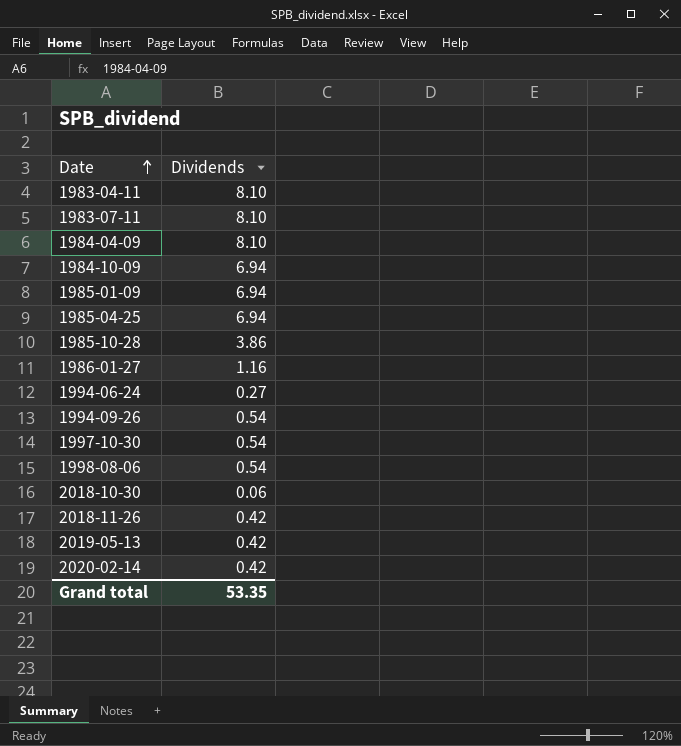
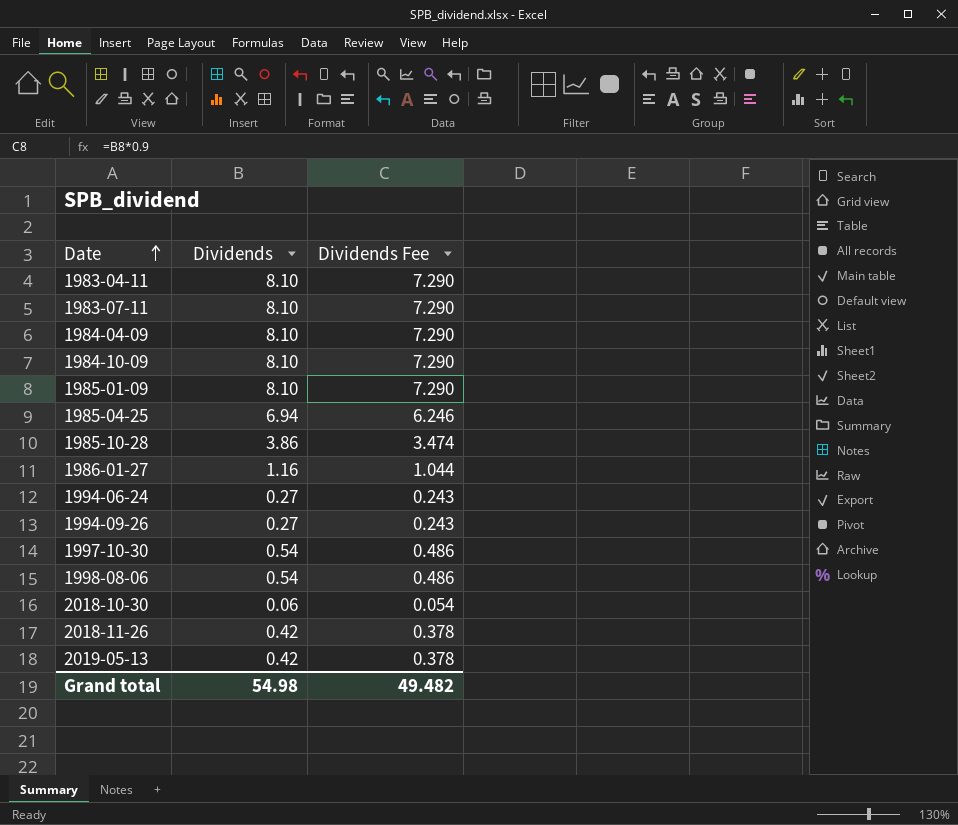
column Dividends Fee | formula: none -> [Dividends] * 0.9
row 2020-02-14: 0.42 -> none
1984-10-09 | Dividends: 6.94 -> 8.10
1985-01-09 | Dividends: 6.94 -> 8.10
1994-09-26 | Dividends: 0.54 -> 0.27
Grand total | Dividends: 53.35 -> 54.98

